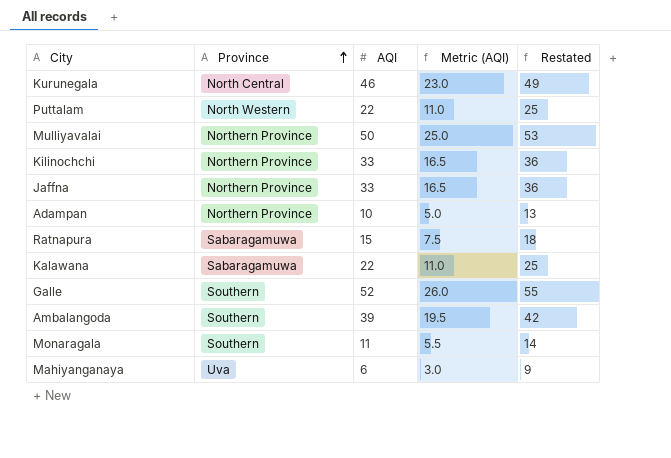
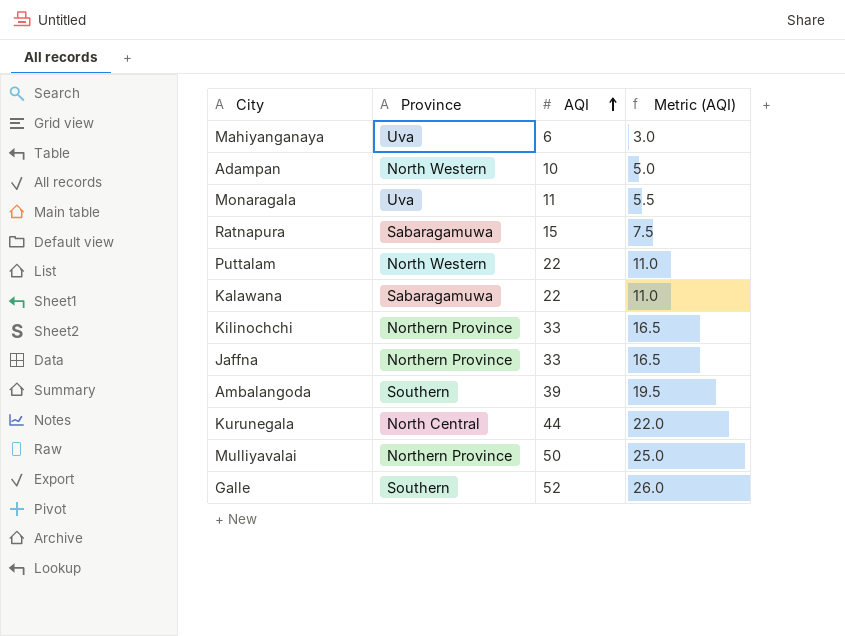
row order: Province ascending -> AQI ascending
column Restated | formula: [AQI] + 3 -> none
Adampan | Province: Northern Province -> North Western
Monaragala | Province: Southern -> Uva
Kurunegala | AQI: 46 -> 44
Kurunegala | Metric (AQI): 23.0 -> 22.0

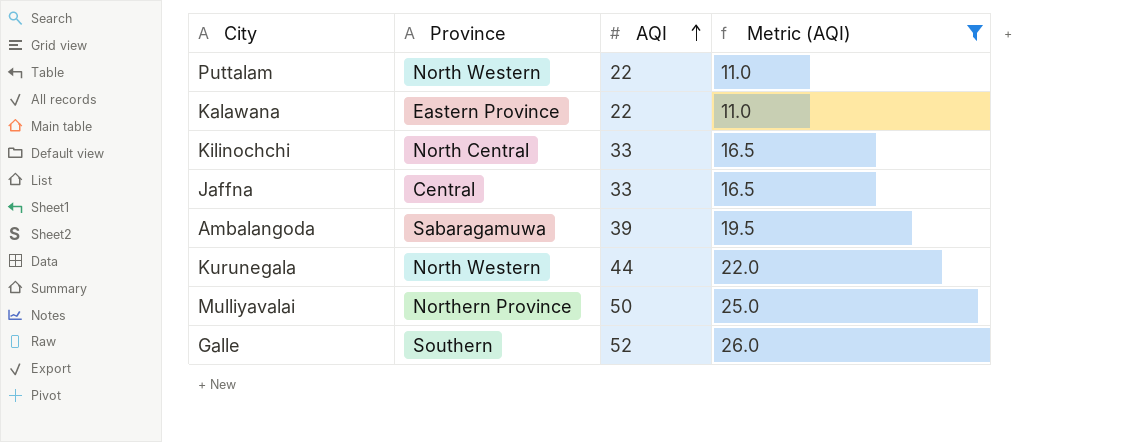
filter: none -> Metric (AQI) >= 11.0
Kalawana | Province: Sabaragamuwa -> Eastern Province
Kilinochchi | Province: Northern Province -> North Central
Jaffna | Province: Northern Province -> Central
Ambalangoda | Province: Southern -> Sabaragamuwa
Kurunegala | Province: North Central -> North Western

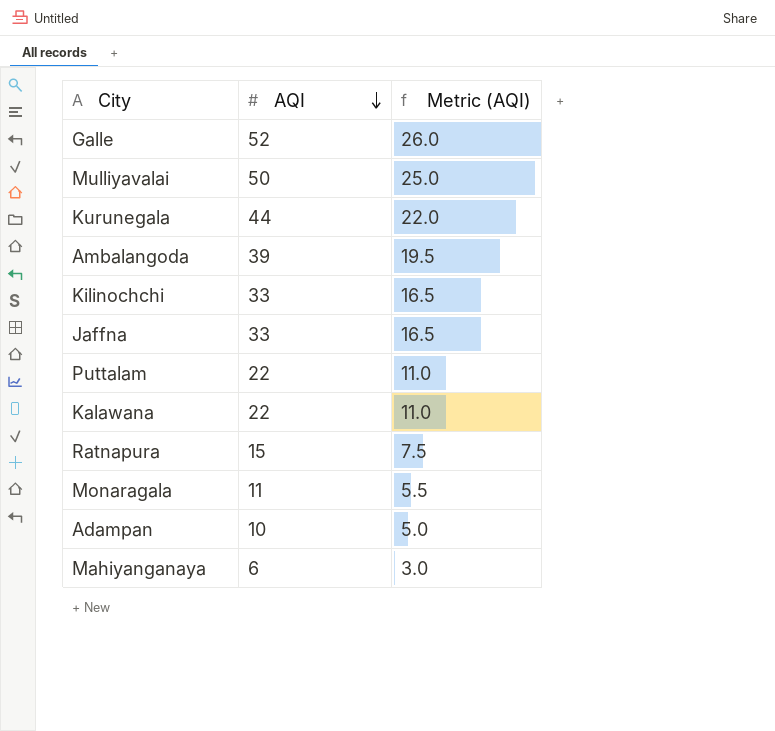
filter: Metric (AQI) >= 11.0 -> none
row order: AQI ascending -> AQI descending
column Province | position: 2 -> none

